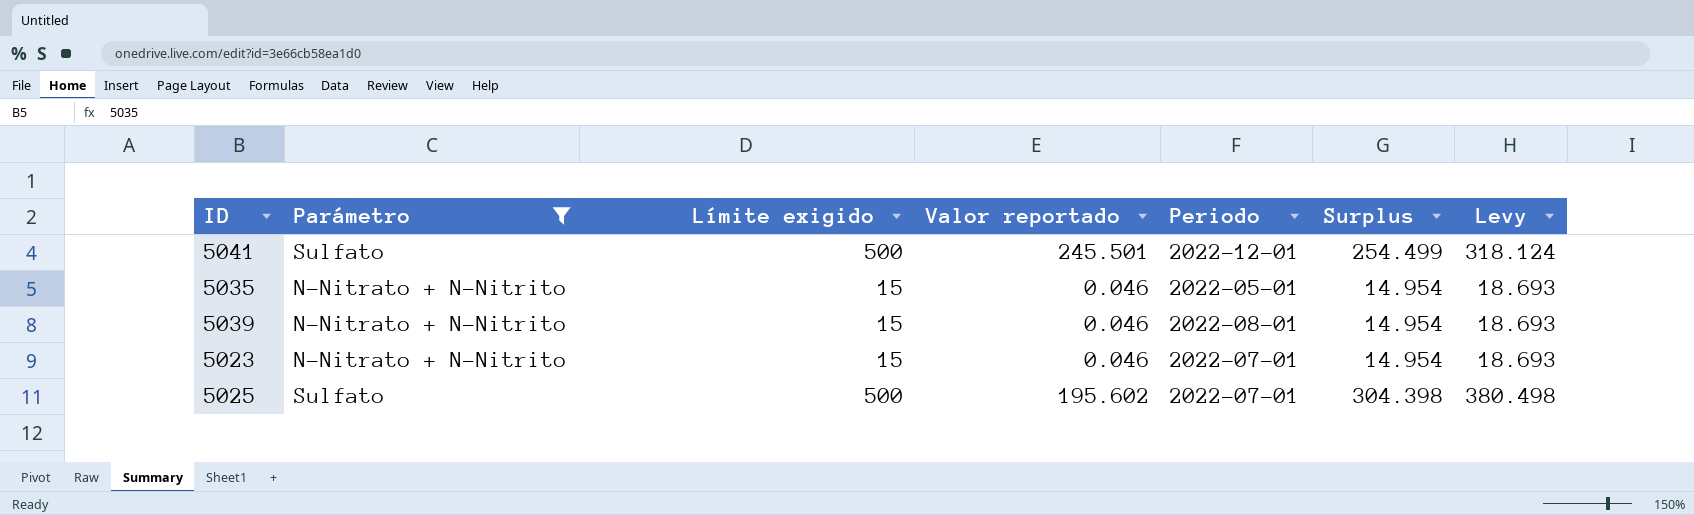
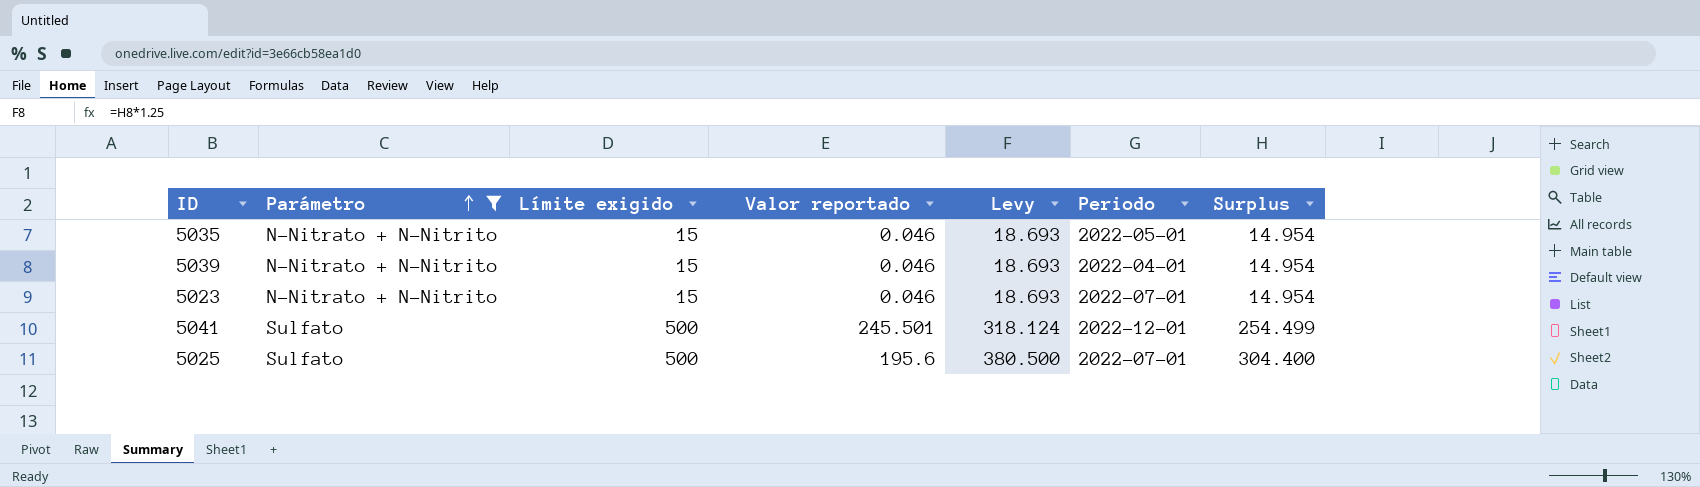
row order: none -> Parámetro ascending
column Levy | position: 7 -> 5
5039 | Periodo: 2022-08-01 -> 2022-04-01
5025 | Valor reportado: 195.602 -> 195.6
5025 | Levy: 380.498 -> 380.500
5025 | Surplus: 304.398 -> 304.400

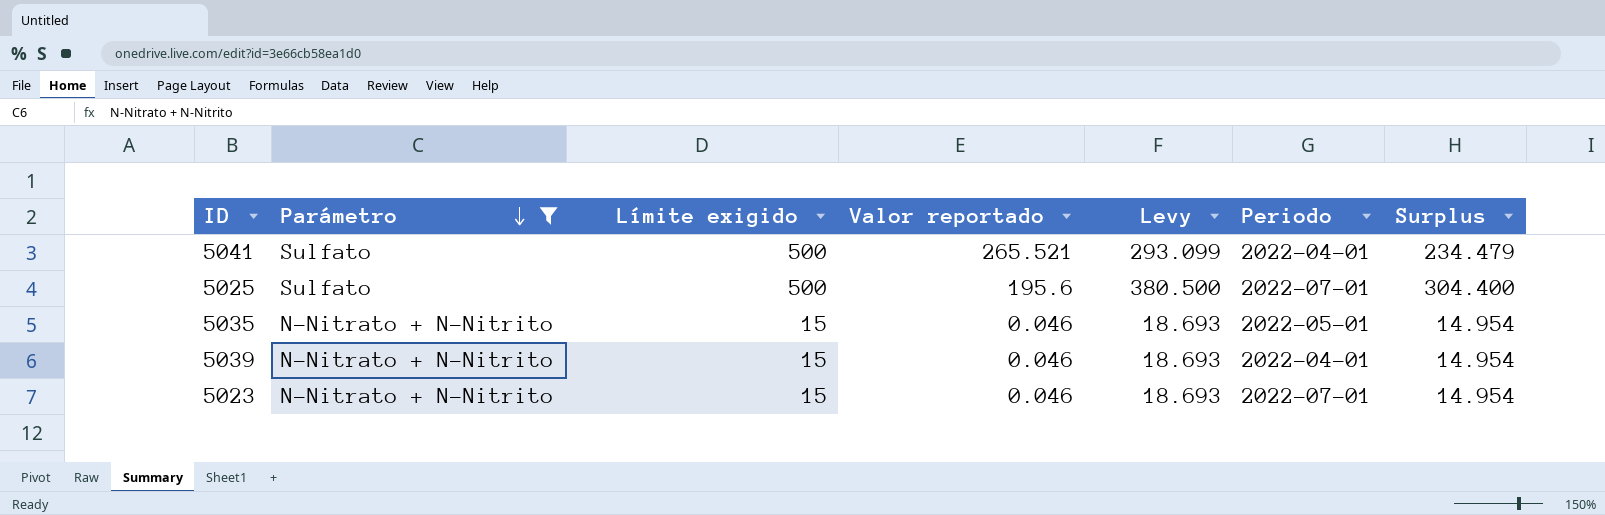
row order: Parámetro ascending -> Parámetro descending
5041 | Valor reportado: 245.501 -> 265.521
5041 | Levy: 318.124 -> 293.099
5041 | Periodo: 2022-12-01 -> 2022-04-01
5041 | Surplus: 254.499 -> 234.479

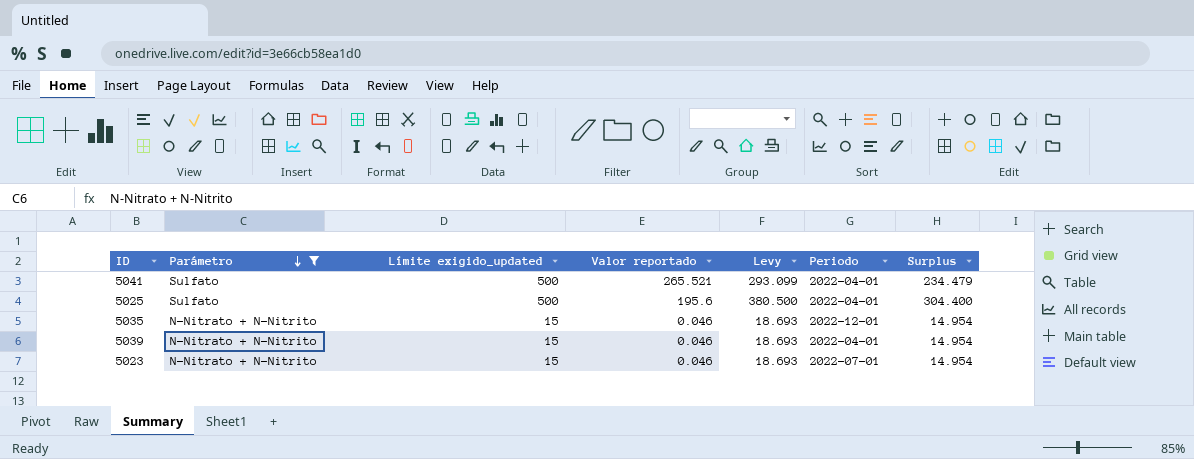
column name: Límite exigido -> Límite exigido_updated
5025 | Periodo: 2022-07-01 -> 2022-04-01
5035 | Periodo: 2022-05-01 -> 2022-12-01

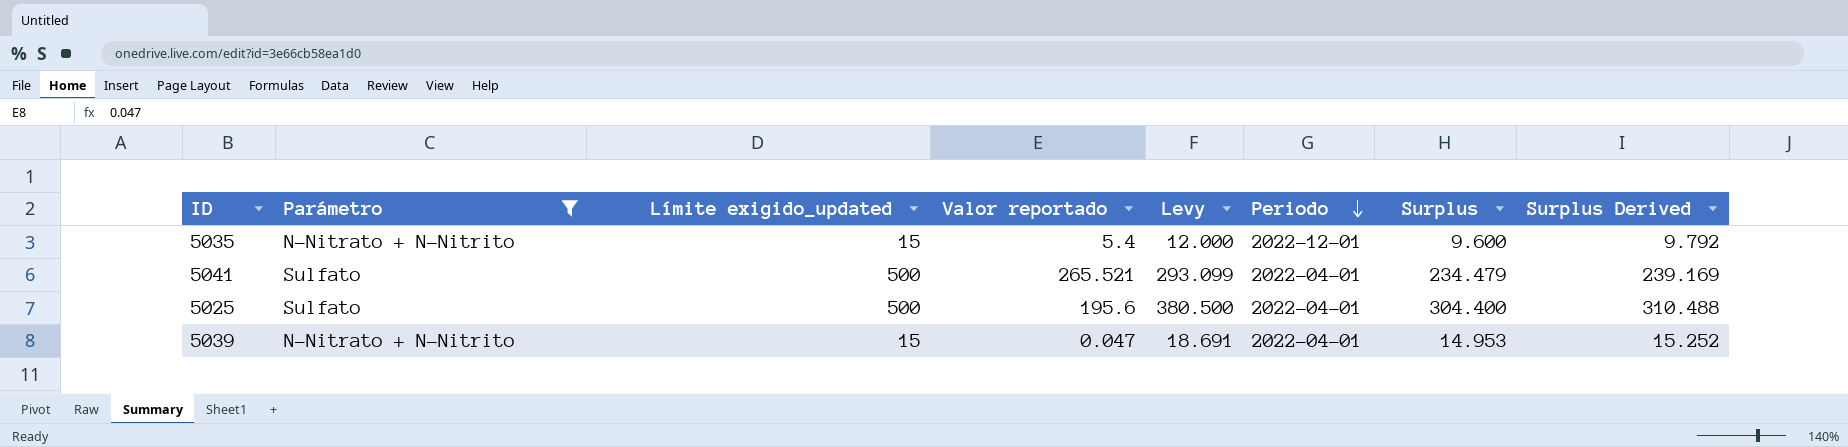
row order: Parámetro descending -> Periodo descending
column Surplus Derived | formula: none -> [Surplus] * 1.02
row 5023: N-Nitrato + N-Nitrito | 15 | 0.046 | 18.693 | 2022-07-01 | 14.954 -> none
5035 | Valor reportado: 0.046 -> 5.4
5035 | Levy: 18.693 -> 12.000
5035 | Surplus: 14.954 -> 9.600
5039 | Valor reportado: 0.046 -> 0.047
5039 | Levy: 18.693 -> 18.691
5039 | Surplus: 14.954 -> 14.953

